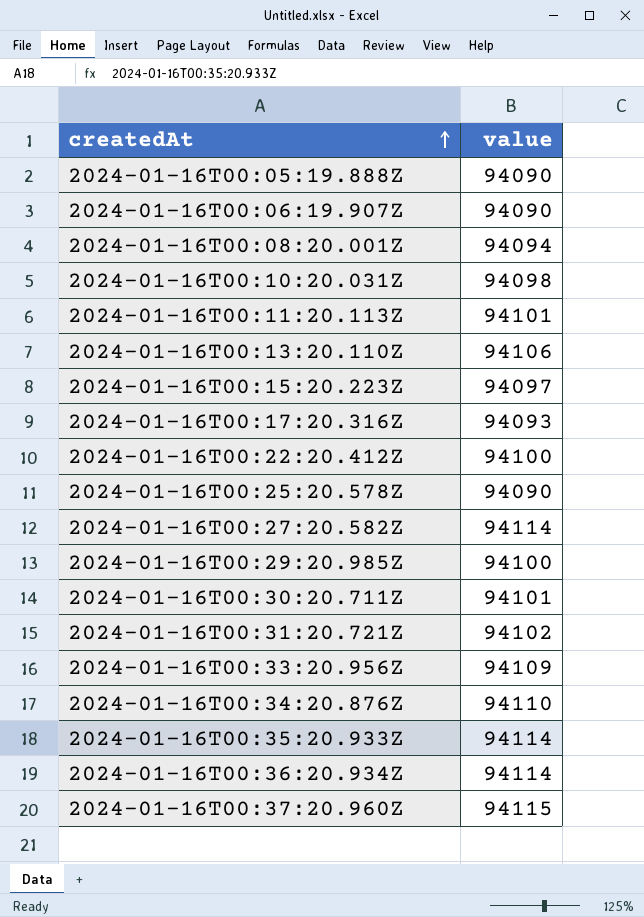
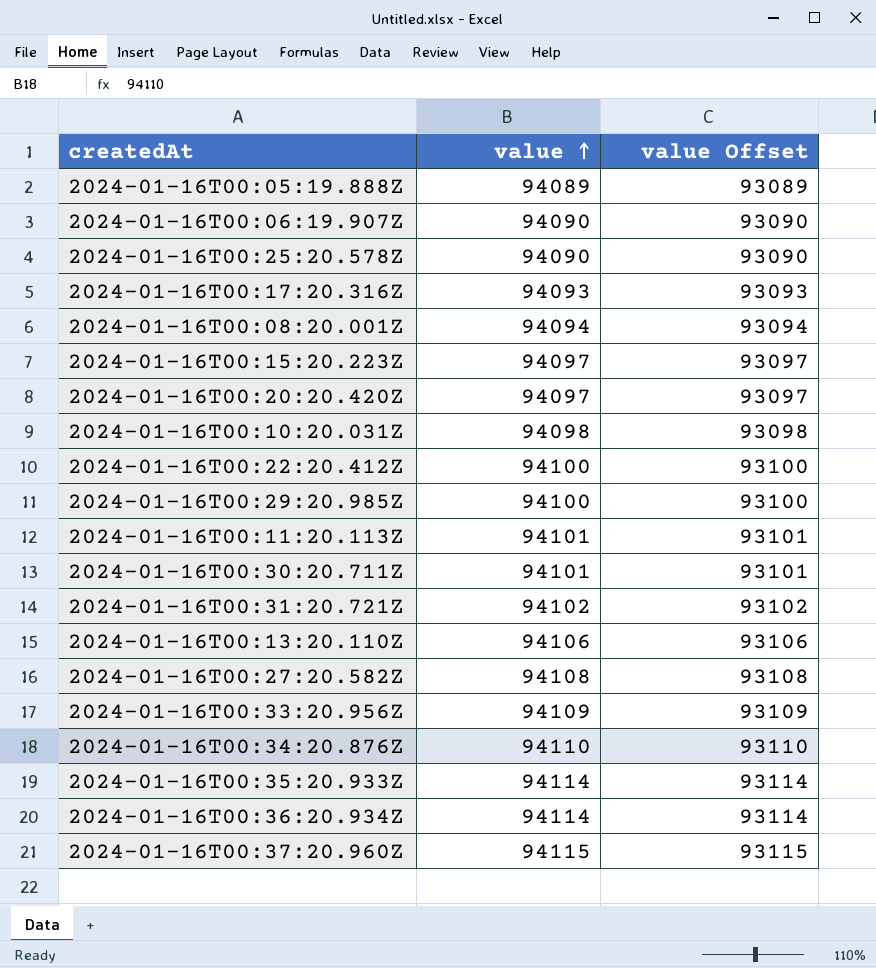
row order: createdAt ascending -> value ascending
column value Offset | formula: none -> [value] - 1000
2024-01-16T00:05:19.888Z | value: 94090 -> 94089
row 2024-01-16T00:20:20.420Z: none -> 94097 | 93097
2024-01-16T00:27:20.582Z | value: 94114 -> 94108

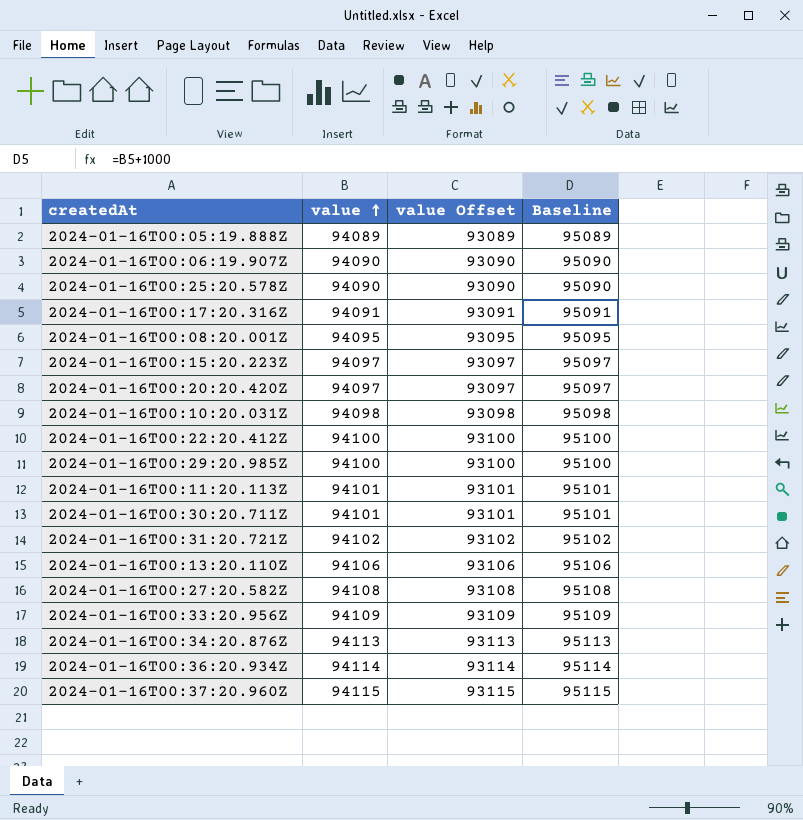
column Baseline | formula: none -> [value] + 1000
row 2024-01-16T00:35:20.933Z: 94114 | 93114 -> none
2024-01-16T00:17:20.316Z | value: 94093 -> 94091
2024-01-16T00:17:20.316Z | value Offset: 93093 -> 93091
2024-01-16T00:08:20.001Z | value: 94094 -> 94095
2024-01-16T00:08:20.001Z | value Offset: 93094 -> 93095
2024-01-16T00:34:20.876Z | value: 94110 -> 94113
2024-01-16T00:34:20.876Z | value Offset: 93110 -> 93113

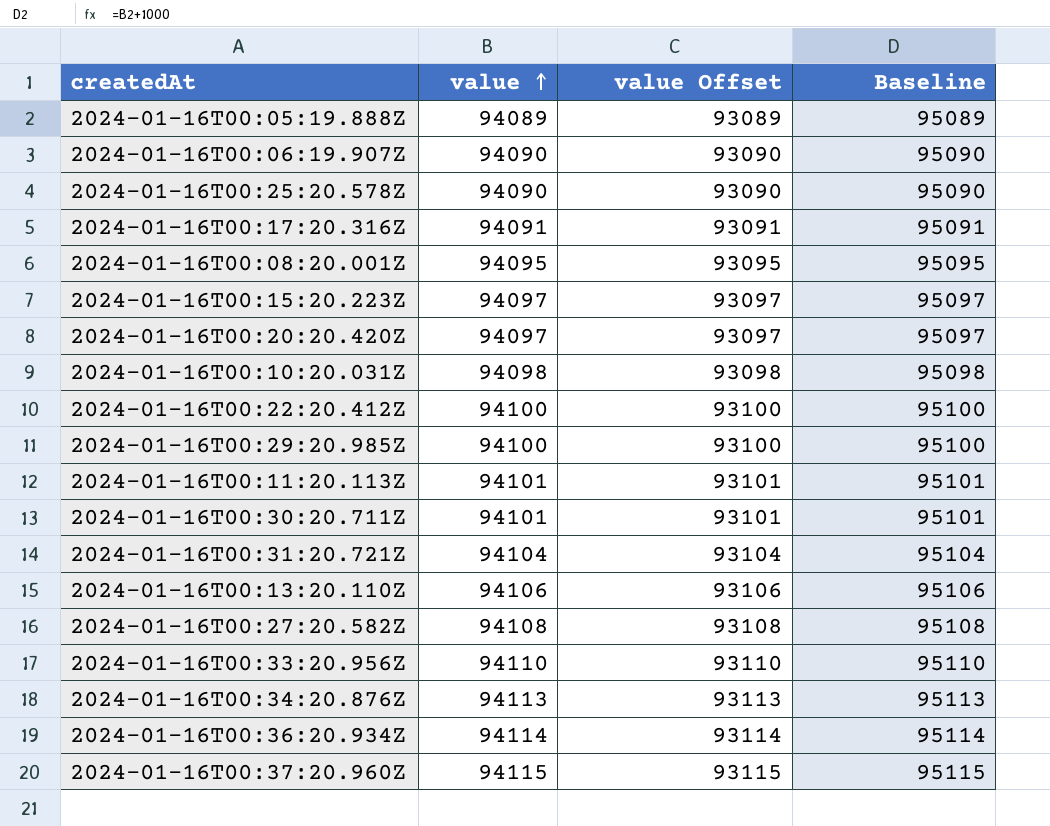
2024-01-16T00:31:20.721Z | value: 94102 -> 94104
2024-01-16T00:31:20.721Z | value Offset: 93102 -> 93104
2024-01-16T00:31:20.721Z | Baseline: 95102 -> 95104
2024-01-16T00:33:20.956Z | value: 94109 -> 94110
2024-01-16T00:33:20.956Z | value Offset: 93109 -> 93110
2024-01-16T00:33:20.956Z | Baseline: 95109 -> 95110

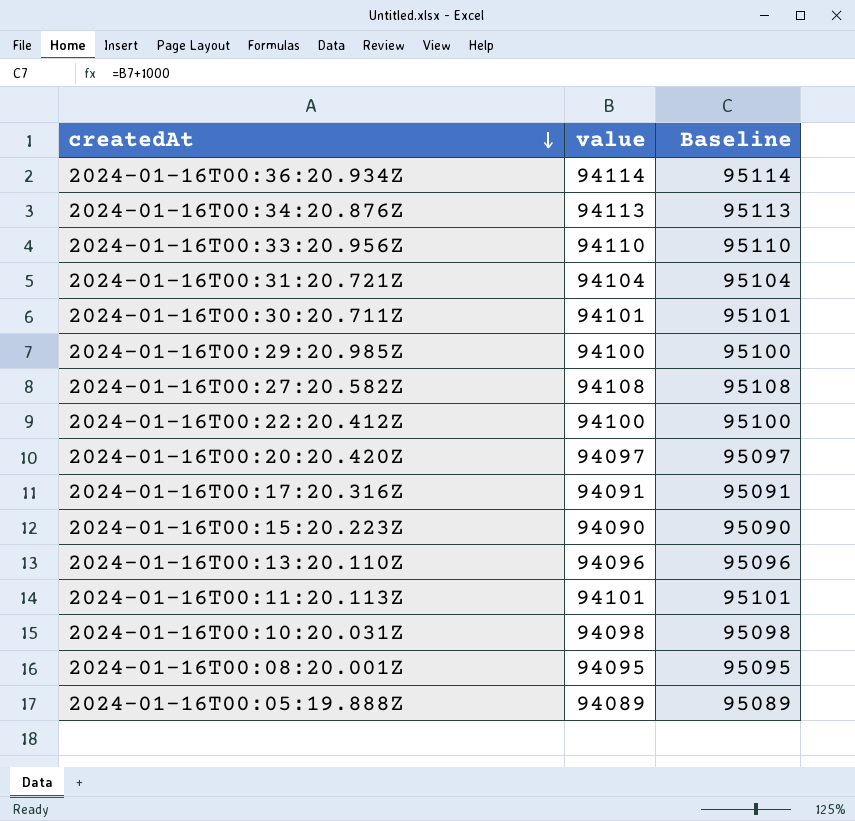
row order: value ascending -> createdAt descending
column value Offset | formula: [value] - 1000 -> none
row 2024-01-16T00:06:19.907Z: 94090 | 93090 | 95090 -> none
row 2024-01-16T00:25:20.578Z: 94090 | 93090 | 95090 -> none
row 2024-01-16T00:37:20.960Z: 94115 | 93115 | 95115 -> none
2024-01-16T00:15:20.223Z | value: 94097 -> 94090
2024-01-16T00:15:20.223Z | Baseline: 95097 -> 95090
2024-01-16T00:13:20.110Z | value: 94106 -> 94096
2024-01-16T00:13:20.110Z | Baseline: 95106 -> 95096

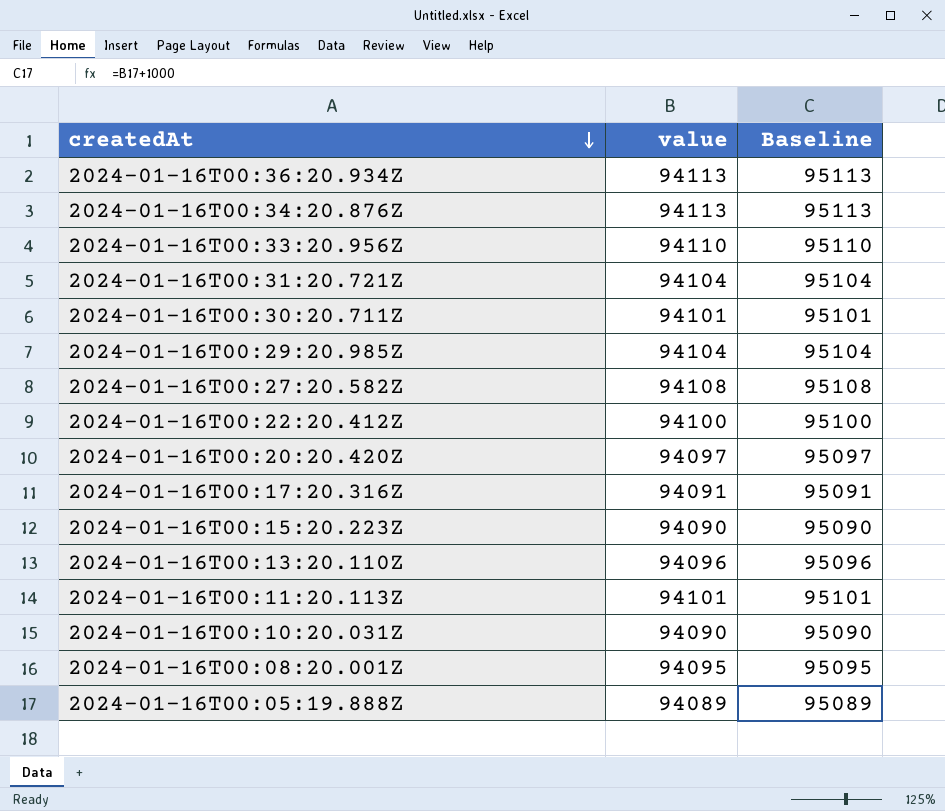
2024-01-16T00:36:20.934Z | value: 94114 -> 94113
2024-01-16T00:36:20.934Z | Baseline: 95114 -> 95113
2024-01-16T00:29:20.985Z | value: 94100 -> 94104
2024-01-16T00:29:20.985Z | Baseline: 95100 -> 95104
2024-01-16T00:10:20.031Z | value: 94098 -> 94090
2024-01-16T00:10:20.031Z | Baseline: 95098 -> 95090

